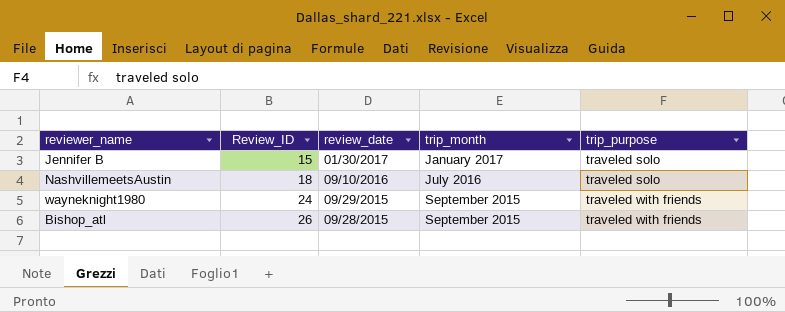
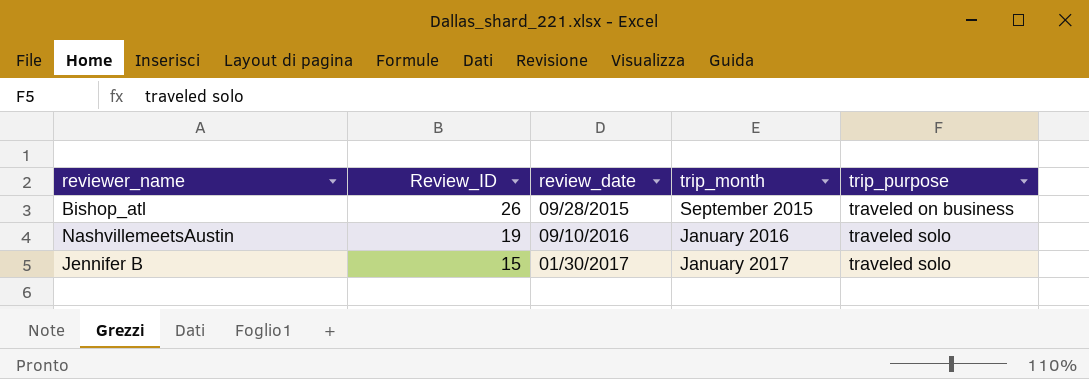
row order: Review_ID ascending -> Review_ID descending
row wayneknight1980: 24 | 09/29/2015 | September 2015 | traveled with friends -> none
Bishop_atl | trip_purpose: traveled with friends -> traveled on business
NashvillemeetsAustin | Review_ID: 18 -> 19
NashvillemeetsAustin | trip_month: July 2016 -> January 2016

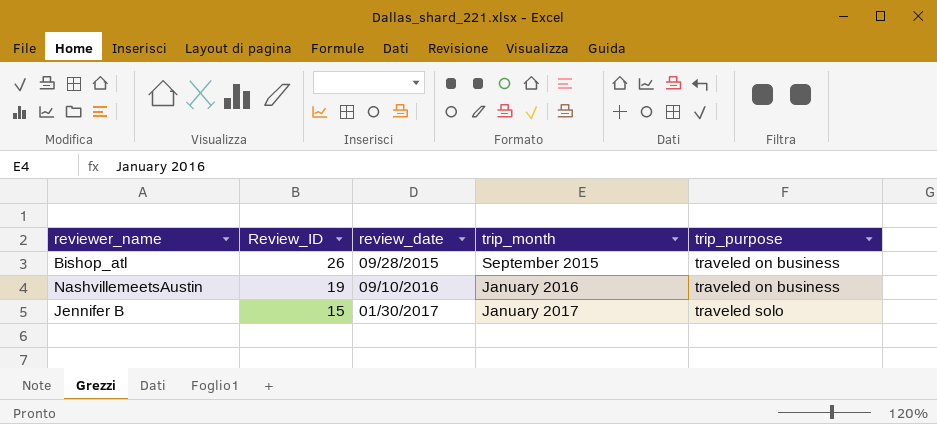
NashvillemeetsAustin | trip_purpose: traveled solo -> traveled on business

